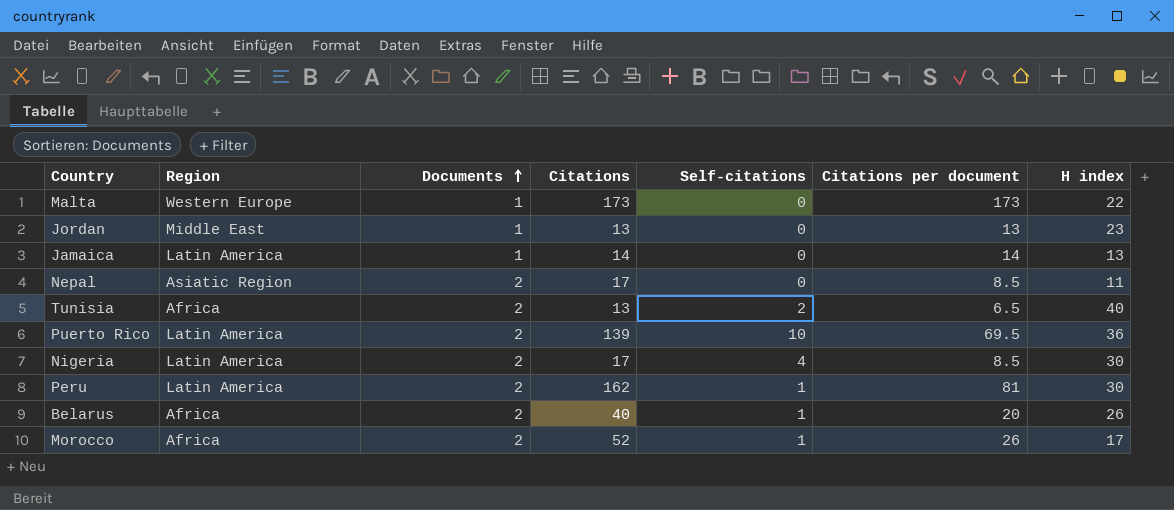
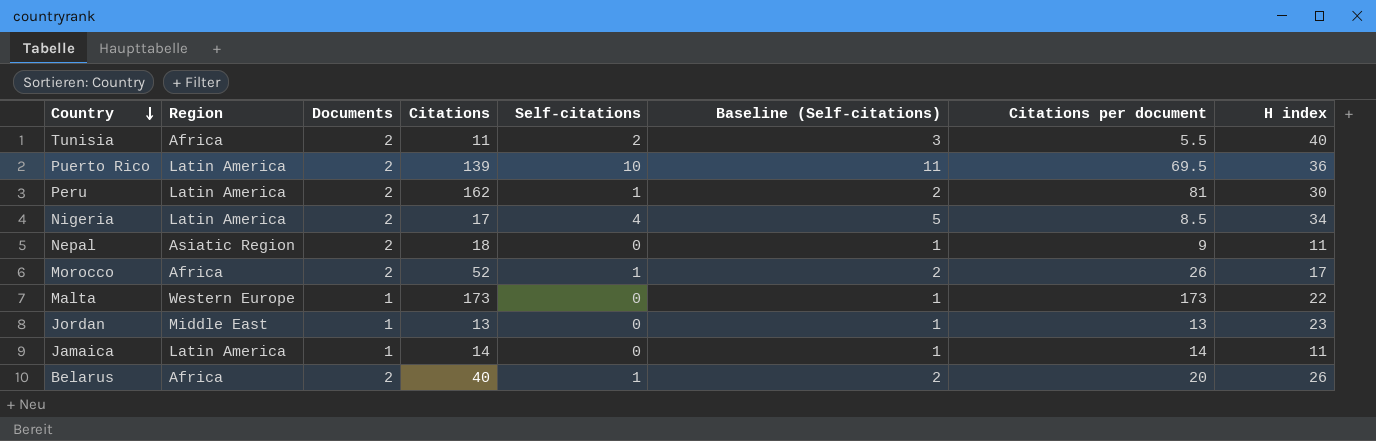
row order: Documents ascending -> Country descending
column Baseline (Self-citations) | formula: none -> [Self-citations] + 1
Tunisia | Citations: 13 -> 11
Tunisia | Citations per document: 6.5 -> 5.5
Nigeria | H index: 30 -> 34
Nepal | Citations: 17 -> 18
Nepal | Citations per document: 8.5 -> 9
Jamaica | H index: 13 -> 11

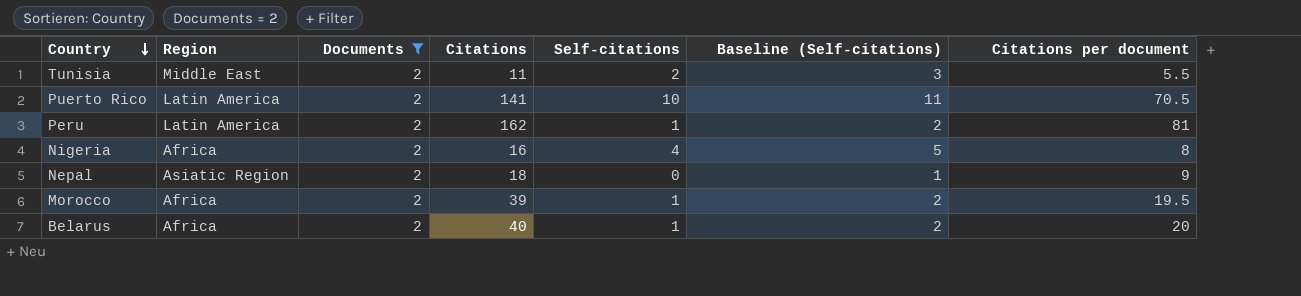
filter: none -> Documents = 2
column H index | position: 8 -> none
Tunisia | Region: Africa -> Middle East
Puerto Rico | Citations: 139 -> 141
Puerto Rico | Citations per document: 69.5 -> 70.5
Nigeria | Region: Latin America -> Africa
Nigeria | Citations: 17 -> 16
Nigeria | Citations per document: 8.5 -> 8
Morocco | Citations: 52 -> 39
Morocco | Citations per document: 26 -> 19.5

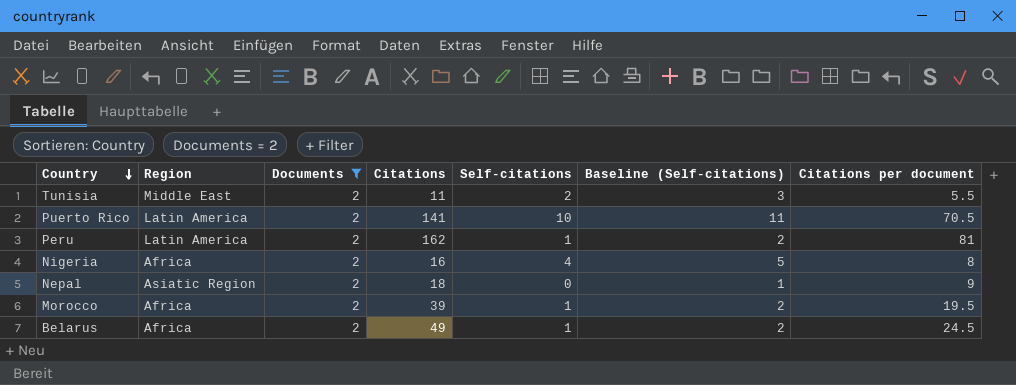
Belarus | Citations: 40 -> 49
Belarus | Citations per document: 20 -> 24.5

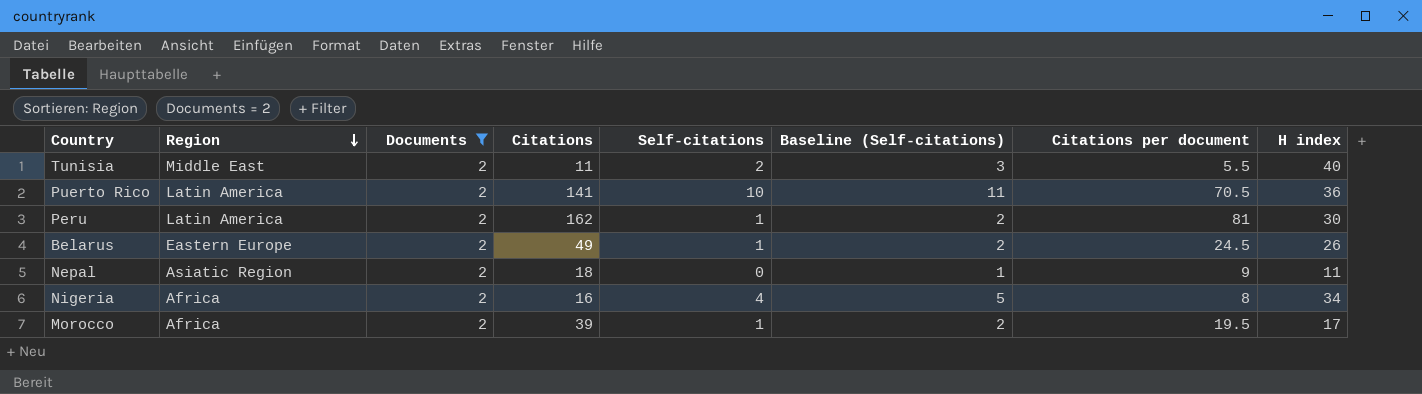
row order: Country descending -> Region descending
column H index | position: none -> 8
Belarus | Region: Africa -> Eastern Europe

